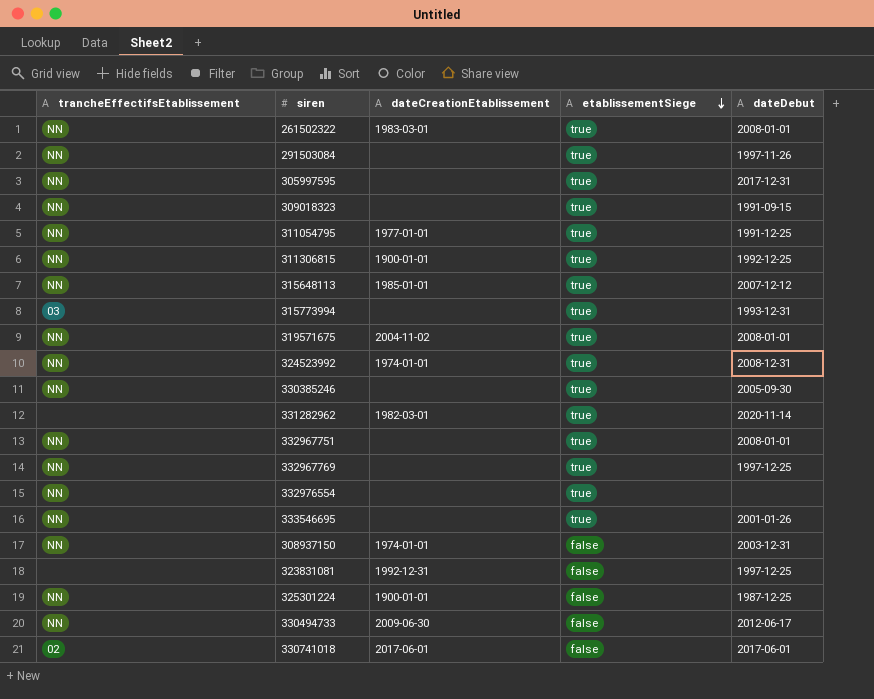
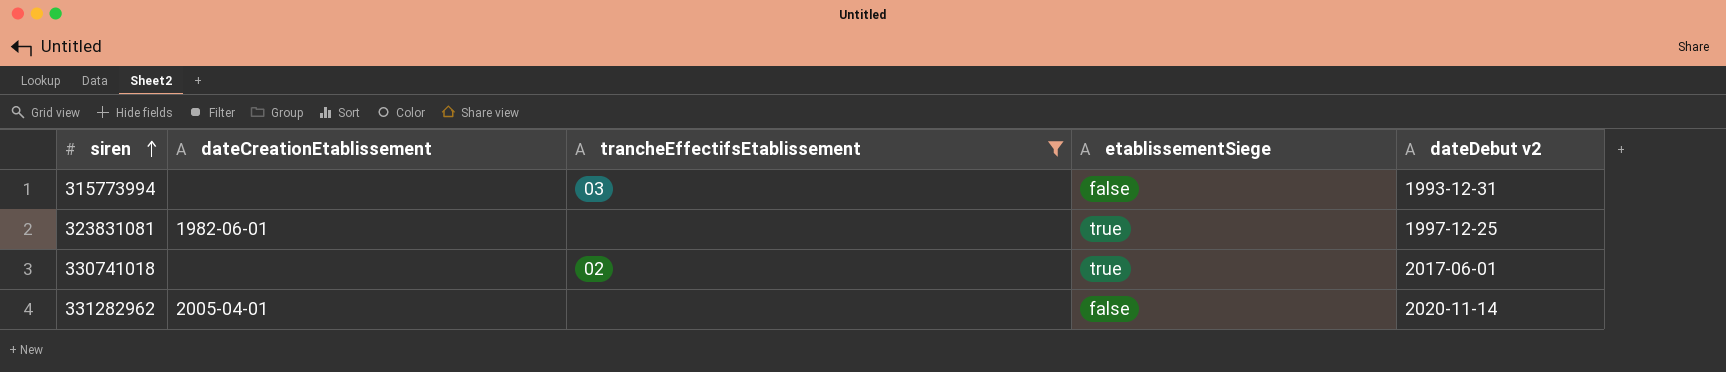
filter: none -> trancheEffectifsEtablissement != NN
row order: etablissementSiege descending -> siren ascending
column trancheEffectifsEtablissement | position: 1 -> 3
column name: dateDebut -> dateDebut v2
315773994 | etablissementSiege: true -> false
323831081 | dateCreationEtablissement: 1992-12-31 -> 1982-06-01
323831081 | etablissementSiege: false -> true
330741018 | dateCreationEtablissement: 2017-06-01 -> none
330741018 | etablissementSiege: false -> true
331282962 | dateCreationEtablissement: 1982-03-01 -> 2005-04-01
331282962 | etablissementSiege: true -> false

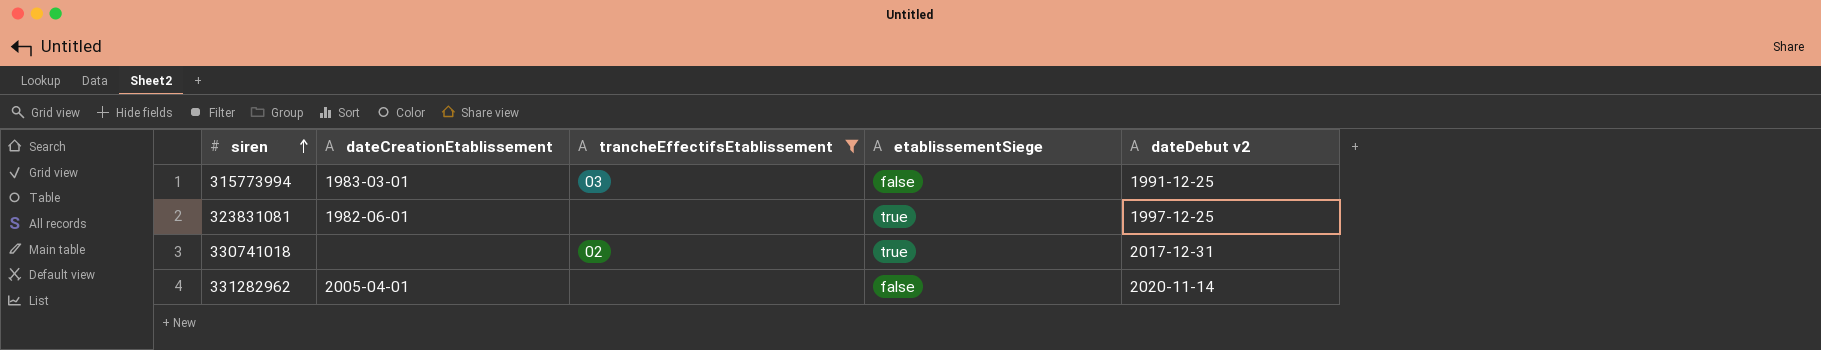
315773994 | dateCreationEtablissement: none -> 1983-03-01
315773994 | dateDebut v2: 1993-12-31 -> 1991-12-25
330741018 | dateDebut v2: 2017-06-01 -> 2017-12-31

